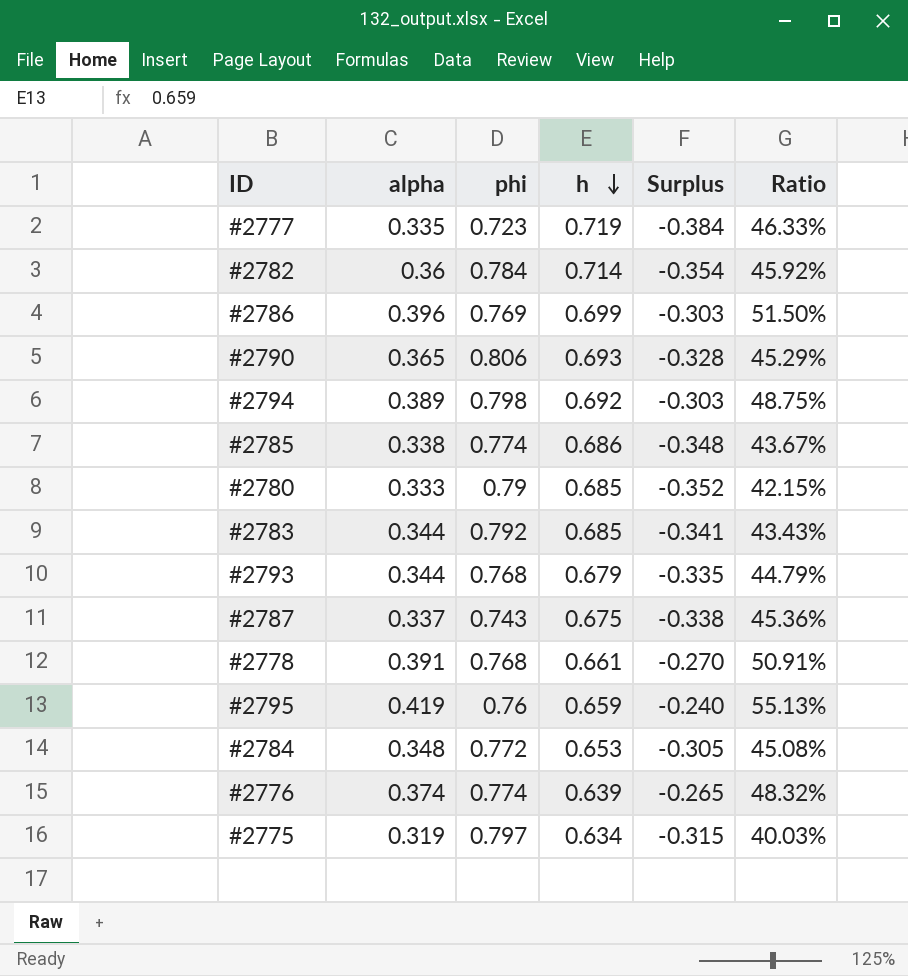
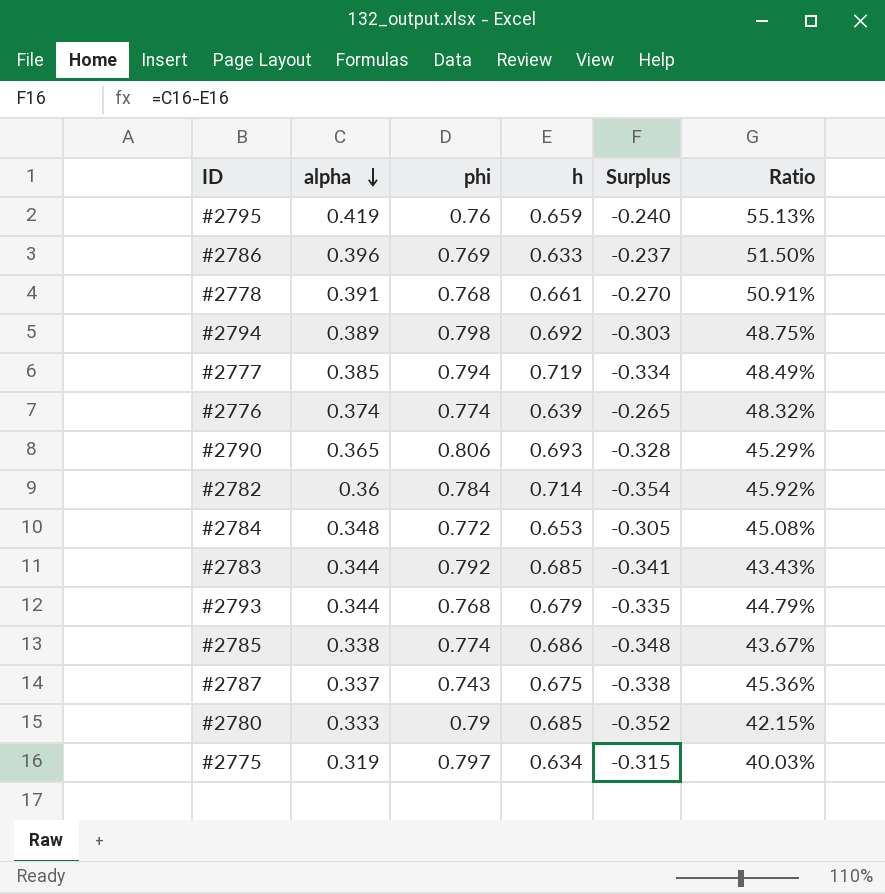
row order: h descending -> alpha descending
#2786 | h: 0.699 -> 0.633
#2786 | Surplus: -0.303 -> -0.237
#2777 | alpha: 0.335 -> 0.385
#2777 | phi: 0.723 -> 0.794
#2777 | Surplus: -0.384 -> -0.334
#2777 | Ratio: 46.33% -> 48.49%

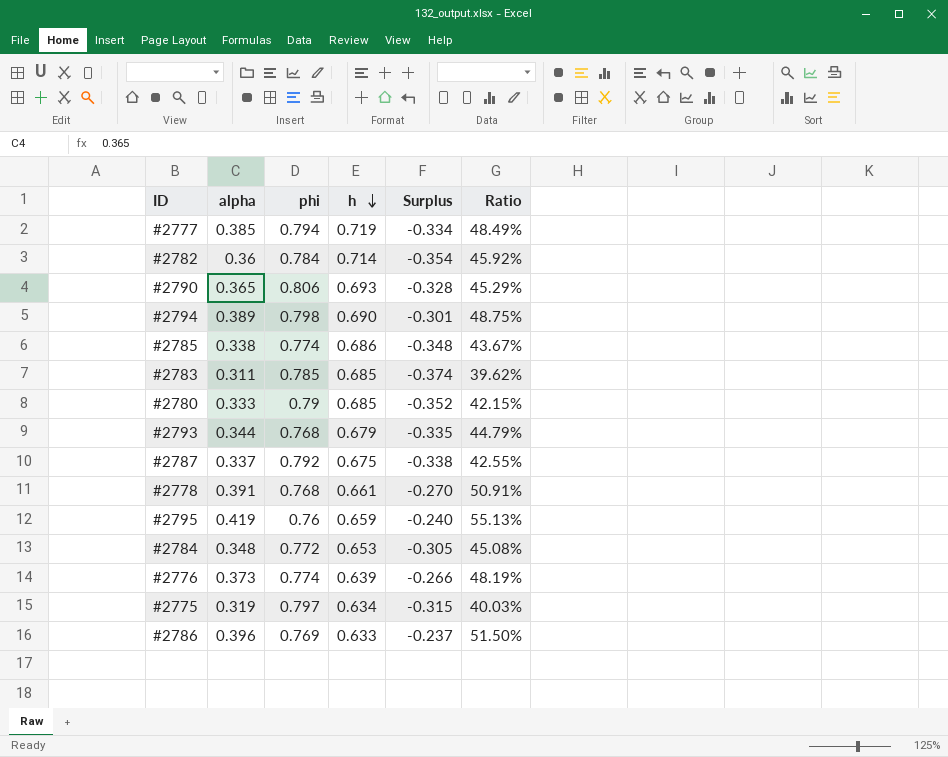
row order: alpha descending -> h descending
#2794 | h: 0.692 -> 0.690
#2794 | Surplus: -0.303 -> -0.301
#2783 | alpha: 0.344 -> 0.311
#2783 | phi: 0.792 -> 0.785
#2783 | Surplus: -0.341 -> -0.374
#2783 | Ratio: 43.43% -> 39.62%
#2787 | phi: 0.743 -> 0.792
#2787 | Ratio: 45.36% -> 42.55%
#2776 | alpha: 0.374 -> 0.373
#2776 | Surplus: -0.265 -> -0.266
#2776 | Ratio: 48.32% -> 48.19%

